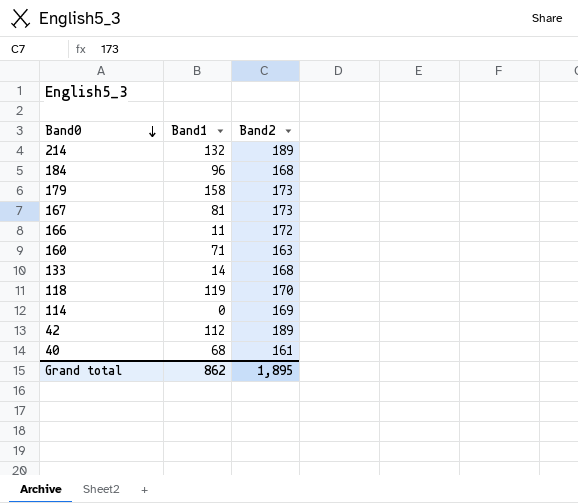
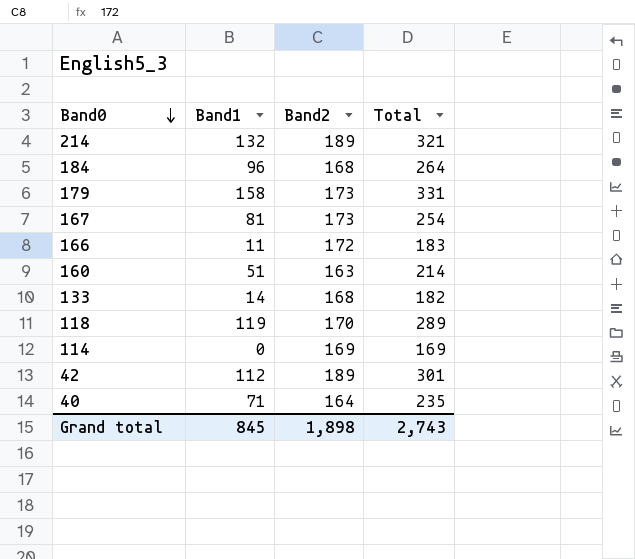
column Total | formula: none -> [Band1] + [Band2]
160 | Band1: 71 -> 51
40 | Band1: 68 -> 71
40 | Band2: 161 -> 164
Grand total | Band1: 862 -> 845
Grand total | Band2: 1,895 -> 1,898

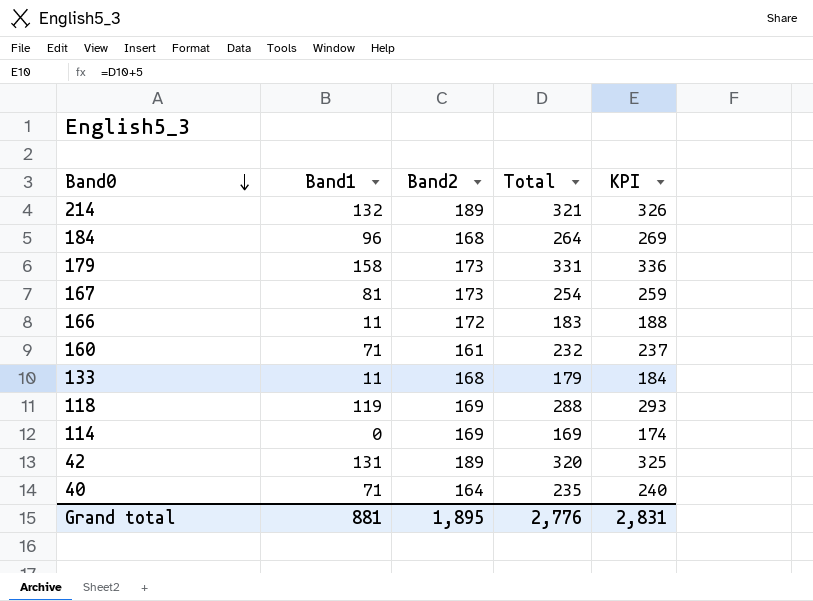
column KPI | formula: none -> [Total] + 5
160 | Band1: 51 -> 71
160 | Band2: 163 -> 161
160 | Total: 214 -> 232
133 | Band1: 14 -> 11
133 | Total: 182 -> 179
118 | Band2: 170 -> 169
118 | Total: 289 -> 288
42 | Band1: 112 -> 131
42 | Total: 301 -> 320
Grand total | Band1: 845 -> 881
Grand total | Band2: 1,898 -> 1,895
Grand total | Total: 2,743 -> 2,776

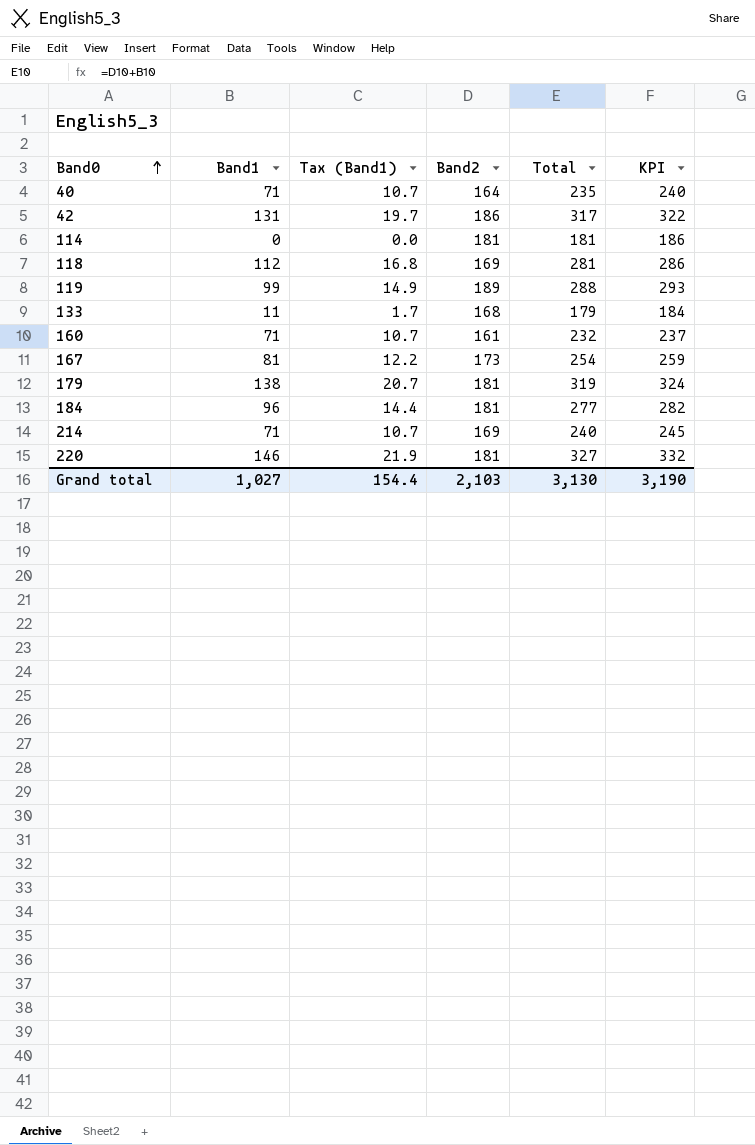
row order: Band0 descending -> Band0 ascending
column Tax (Band1) | formula: none -> [Band1] * 0.15
row 166: 11 | 172 | 183 | 188 -> none
42 | Band2: 189 -> 186
42 | Total: 320 -> 317
42 | KPI: 325 -> 322
114 | Band2: 169 -> 181
114 | Total: 169 -> 181
114 | KPI: 174 -> 186
118 | Band1: 119 -> 112
118 | Total: 288 -> 281
118 | KPI: 293 -> 286
row 119: none -> 99 | 14.9 | 189 | 288 | 293
179 | Band1: 158 -> 138
179 | Band2: 173 -> 181
179 | Total: 331 -> 319
179 | KPI: 336 -> 324
184 | Band2: 168 -> 181
184 | Total: 264 -> 277
184 | KPI: 269 -> 282
214 | Band1: 132 -> 71
214 | Band2: 189 -> 169
214 | Total: 321 -> 240
214 | KPI: 326 -> 245
row 220: none -> 146 | 21.9 | 181 | 327 | 332
Grand total | Band1: 881 -> 1,027
Grand total | Band2: 1,895 -> 2,103
Grand total | Total: 2,776 -> 3,130
Grand total | KPI: 2,831 -> 3,190

